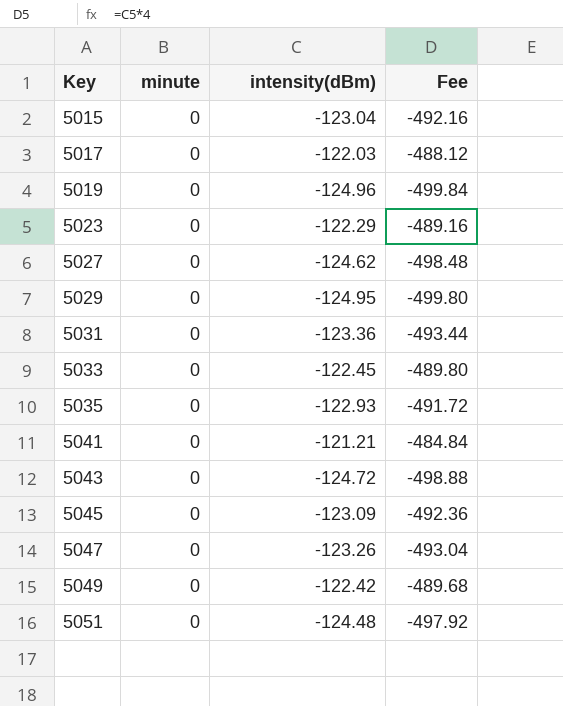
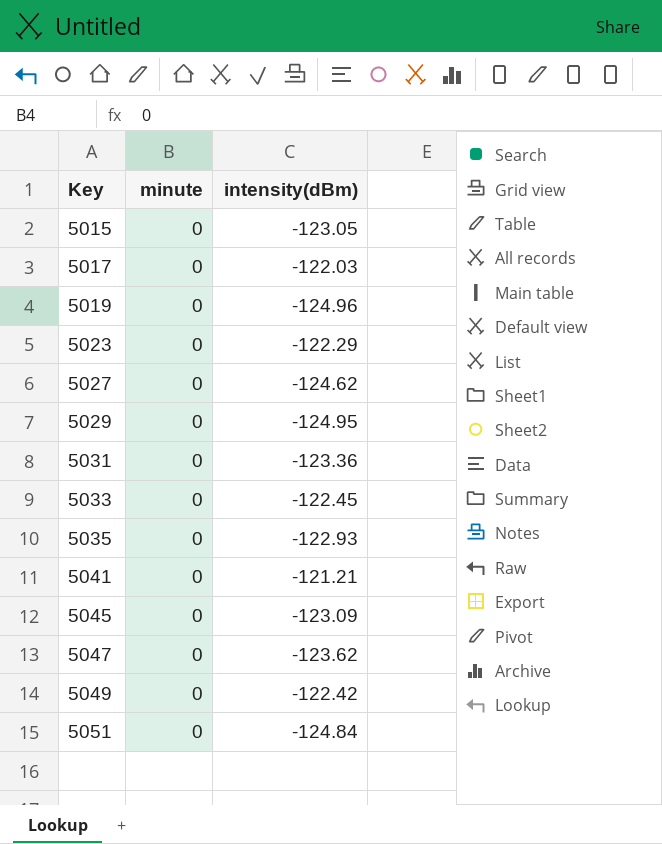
column Fee | formula: [intensity(dBm)] * 4 -> none
row 5043: 0 | -124.72 | -498.88 -> none
5015 | intensity(dBm): -123.04 -> -123.05
5047 | intensity(dBm): -123.26 -> -123.62
5051 | intensity(dBm): -124.48 -> -124.84

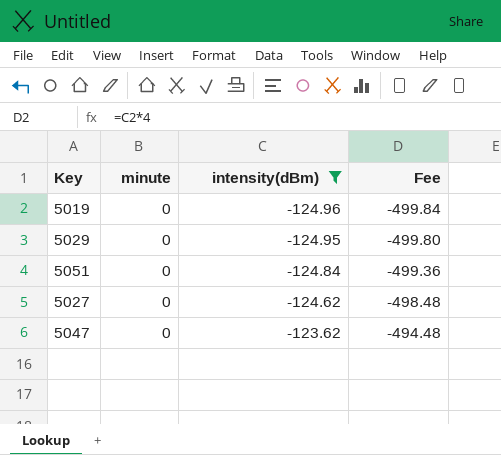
filter: none -> intensity(dBm) <= -123.62
row order: Key ascending -> intensity(dBm) ascending
column Fee | formula: none -> [intensity(dBm)] * 4

